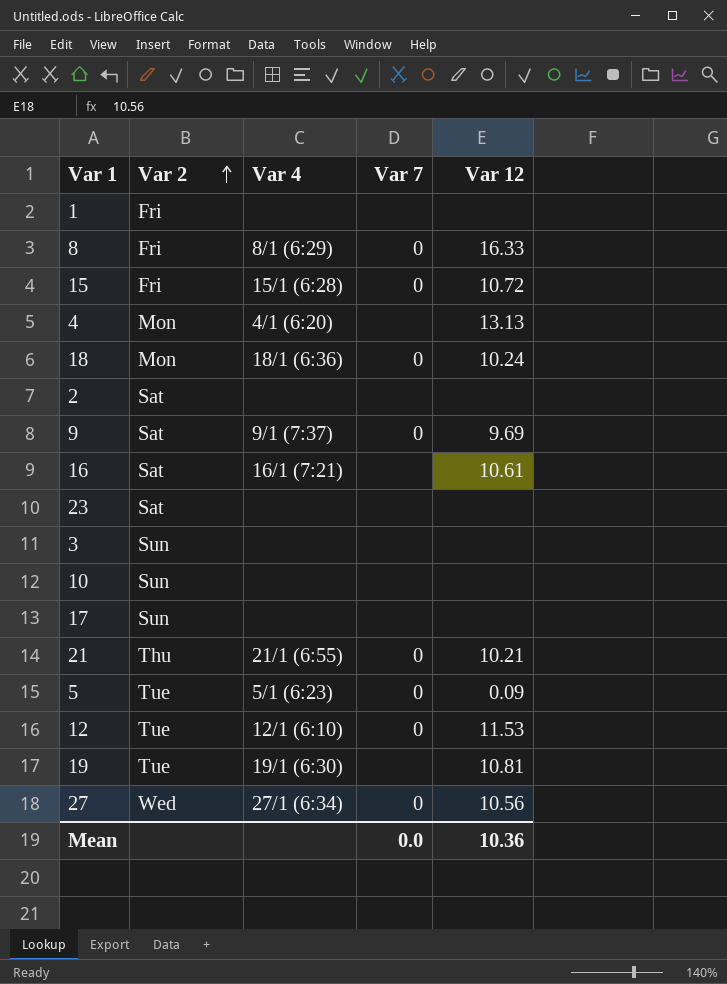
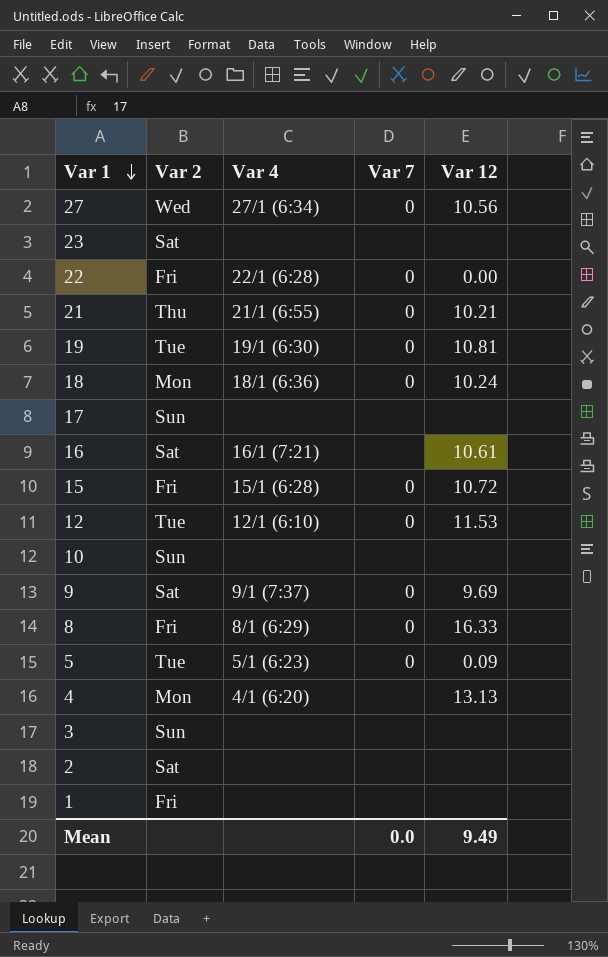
row order: Var 2 ascending -> Var 1 descending
row 22: none -> Fri | 22/1 (6:28) | 0 | 0.00
19 | Var 7: none -> 0
Mean | Var 12: 10.36 -> 9.49

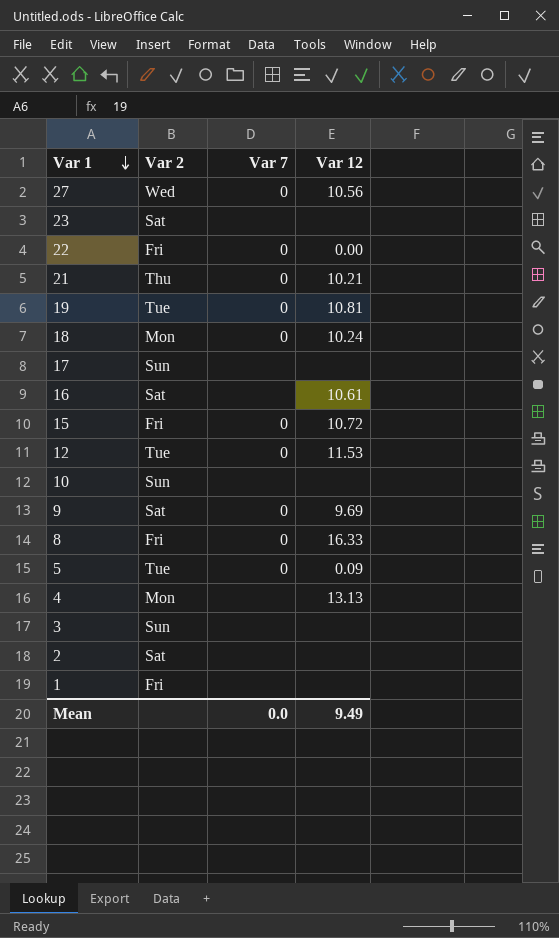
column Var 4 | position: 3 -> none

